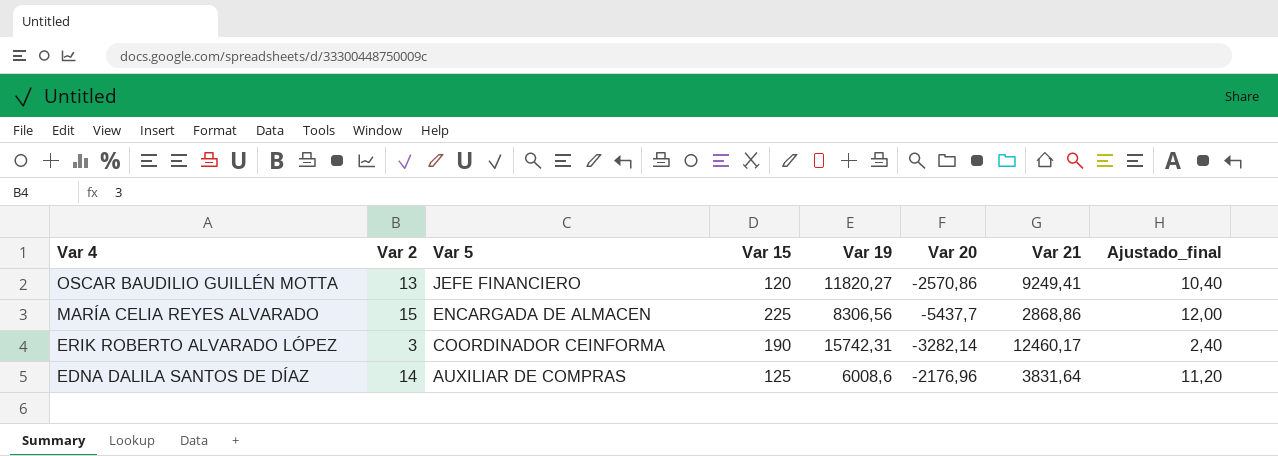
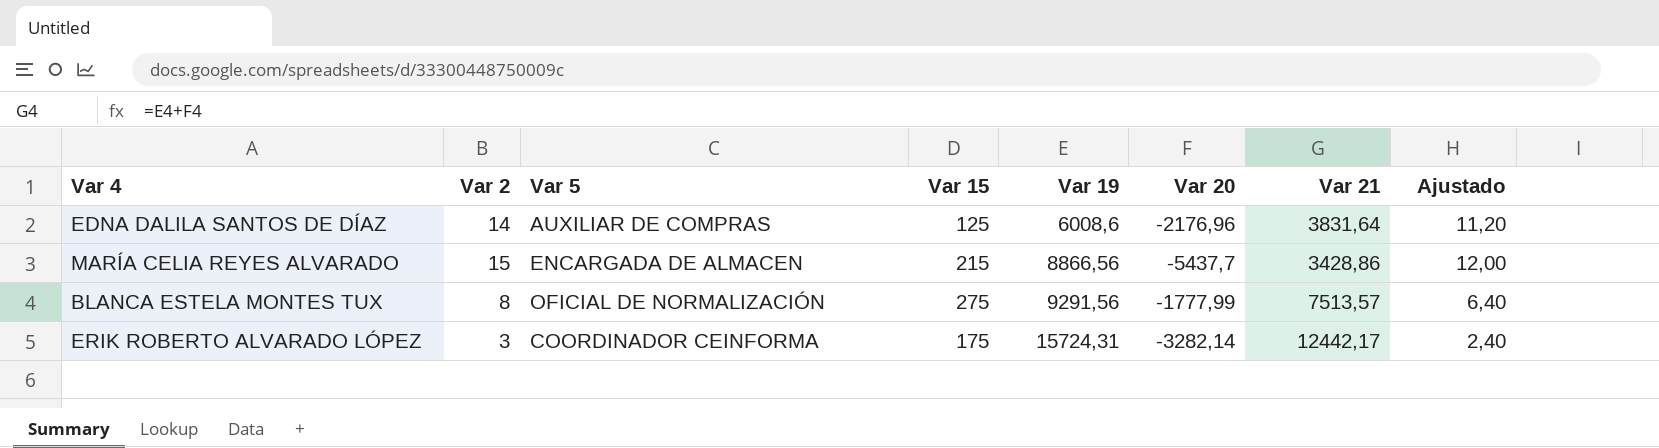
row order: Var 4 descending -> Var 19 ascending
column name: Ajustado_final -> Ajustado
row OSCAR BAUDILIO GUILLÉN MOTTA: 13 | JEFE FINANCIERO | 120 | 11820,27 | -2570,86 | 9249,41 | 10,40 -> none
MARÍA CELIA REYES ALVARADO | Var 15: 225 -> 215
MARÍA CELIA REYES ALVARADO | Var 19: 8306,56 -> 8866,56
MARÍA CELIA REYES ALVARADO | Var 21: 2868,86 -> 3428,86
row BLANCA ESTELA MONTES TUX: none -> 8 | OFICIAL DE NORMALIZACIÓN | 275 | 9291,56 | -1777,99 | 7513,57 | 6,40
ERIK ROBERTO ALVARADO LÓPEZ | Var 15: 190 -> 175
ERIK ROBERTO ALVARADO LÓPEZ | Var 19: 15742,31 -> 15724,31
ERIK ROBERTO ALVARADO LÓPEZ | Var 21: 12460,17 -> 12442,17

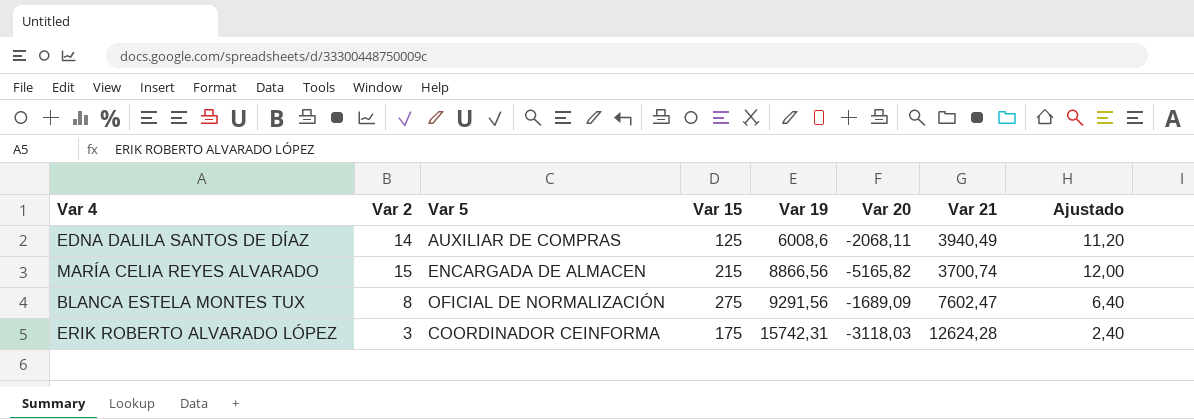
EDNA DALILA SANTOS DE DÍAZ | Var 20: -2176,96 -> -2068,11
EDNA DALILA SANTOS DE DÍAZ | Var 21: 3831,64 -> 3940,49
MARÍA CELIA REYES ALVARADO | Var 20: -5437,7 -> -5165,82
MARÍA CELIA REYES ALVARADO | Var 21: 3428,86 -> 3700,74
BLANCA ESTELA MONTES TUX | Var 20: -1777,99 -> -1689,09
BLANCA ESTELA MONTES TUX | Var 21: 7513,57 -> 7602,47
ERIK ROBERTO ALVARADO LÓPEZ | Var 19: 15724,31 -> 15742,31
ERIK ROBERTO ALVARADO LÓPEZ | Var 20: -3282,14 -> -3118,03
ERIK ROBERTO ALVARADO LÓPEZ | Var 21: 12442,17 -> 12624,28

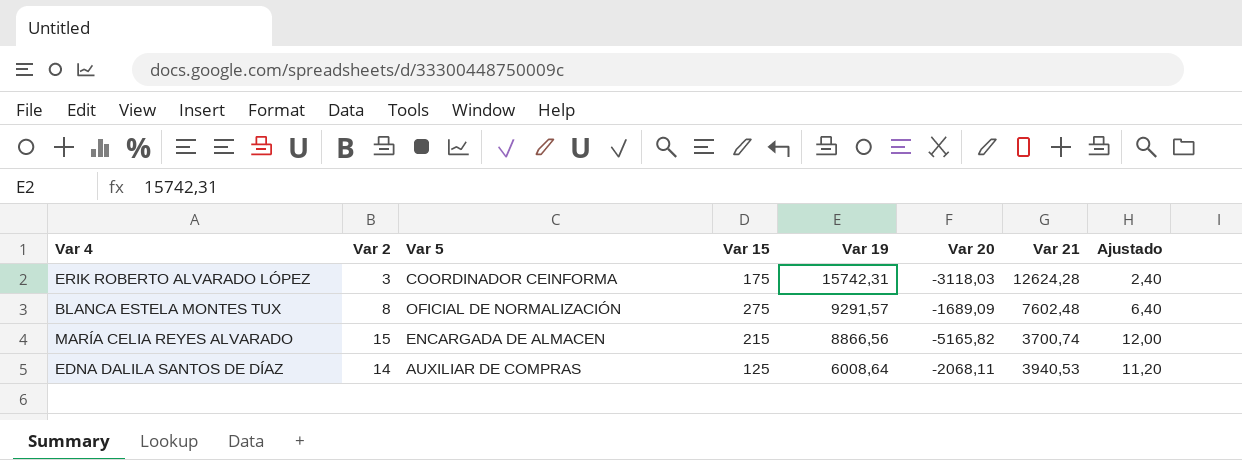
row order: Var 19 ascending -> Var 19 descending
BLANCA ESTELA MONTES TUX | Var 19: 9291,56 -> 9291,57
BLANCA ESTELA MONTES TUX | Var 21: 7602,47 -> 7602,48
EDNA DALILA SANTOS DE DÍAZ | Var 19: 6008,6 -> 6008,64
EDNA DALILA SANTOS DE DÍAZ | Var 21: 3940,49 -> 3940,53

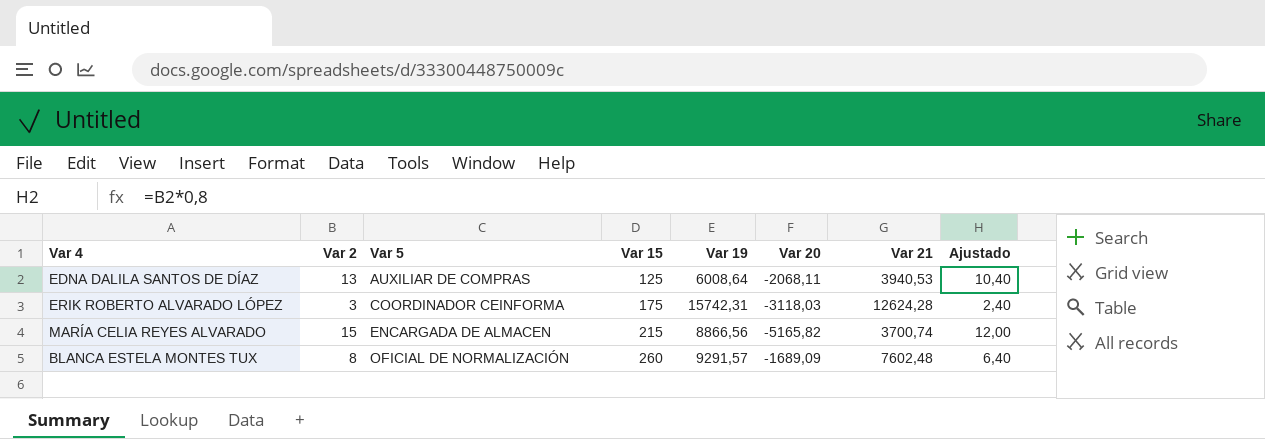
row order: Var 19 descending -> Var 5 ascending
EDNA DALILA SANTOS DE DÍAZ | Var 2: 14 -> 13
EDNA DALILA SANTOS DE DÍAZ | Ajustado: 11,20 -> 10,40
BLANCA ESTELA MONTES TUX | Var 15: 275 -> 260

